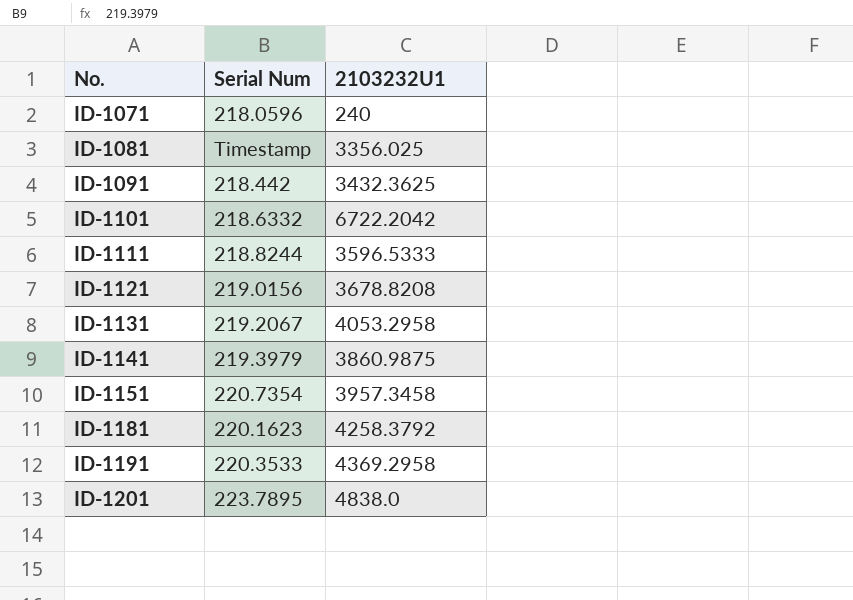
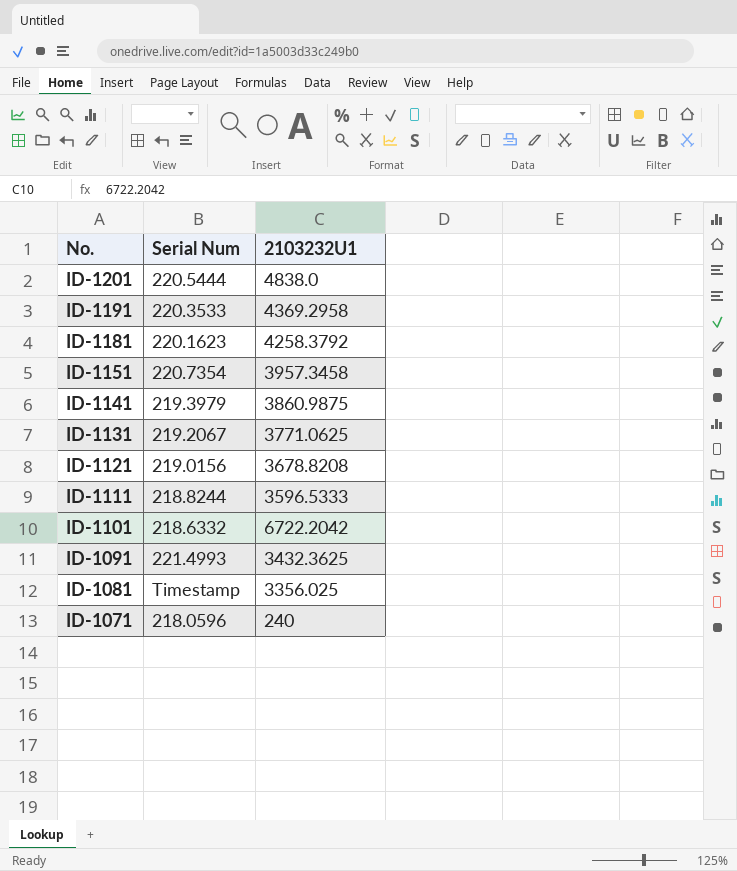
row order: No. ascending -> No. descending
ID-1201 | Serial Num: 223.7895 -> 220.5444
ID-1131 | 2103232U1: 4053.2958 -> 3771.0625
ID-1091 | Serial Num: 218.442 -> 221.4993

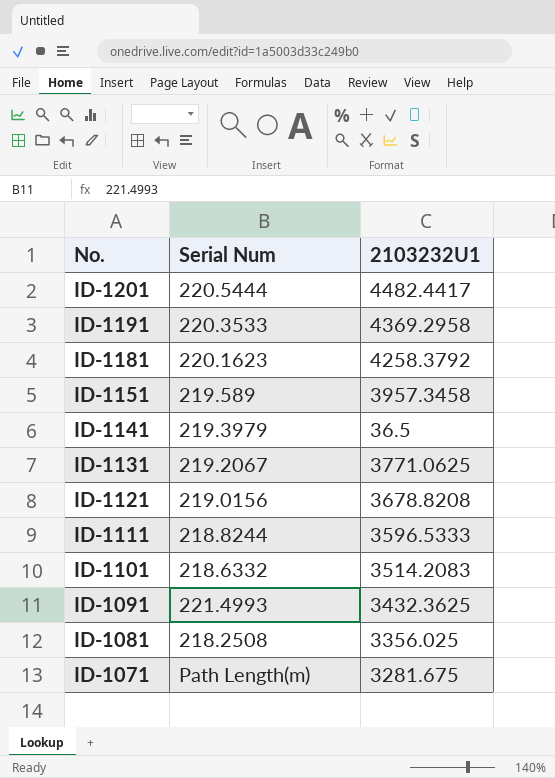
ID-1201 | 2103232U1: 4838.0 -> 4482.4417
ID-1151 | Serial Num: 220.7354 -> 219.589
ID-1141 | 2103232U1: 3860.9875 -> 36.5
ID-1101 | 2103232U1: 6722.2042 -> 3514.2083
ID-1081 | Serial Num: Timestamp -> 218.2508
ID-1071 | Serial Num: 218.0596 -> Path Length(m)
ID-1071 | 2103232U1: 240 -> 3281.675

